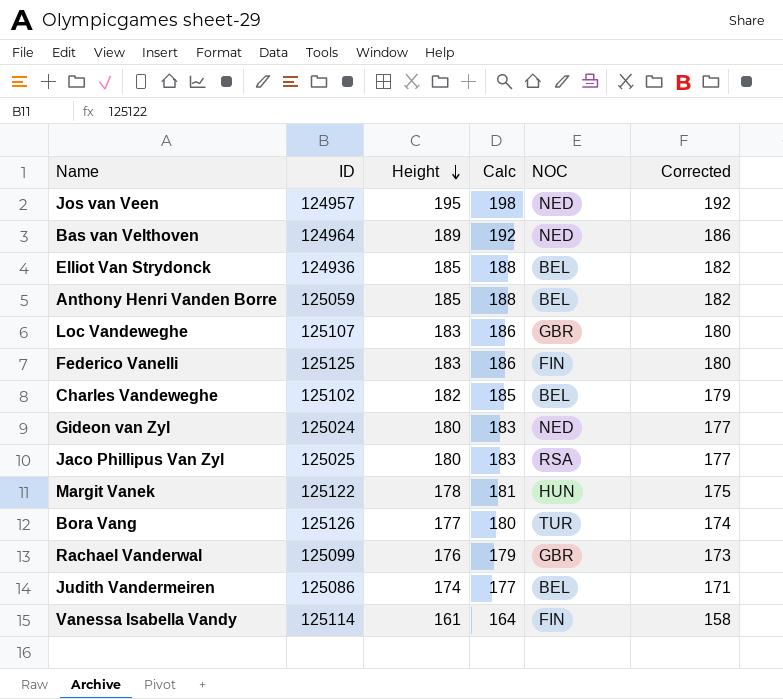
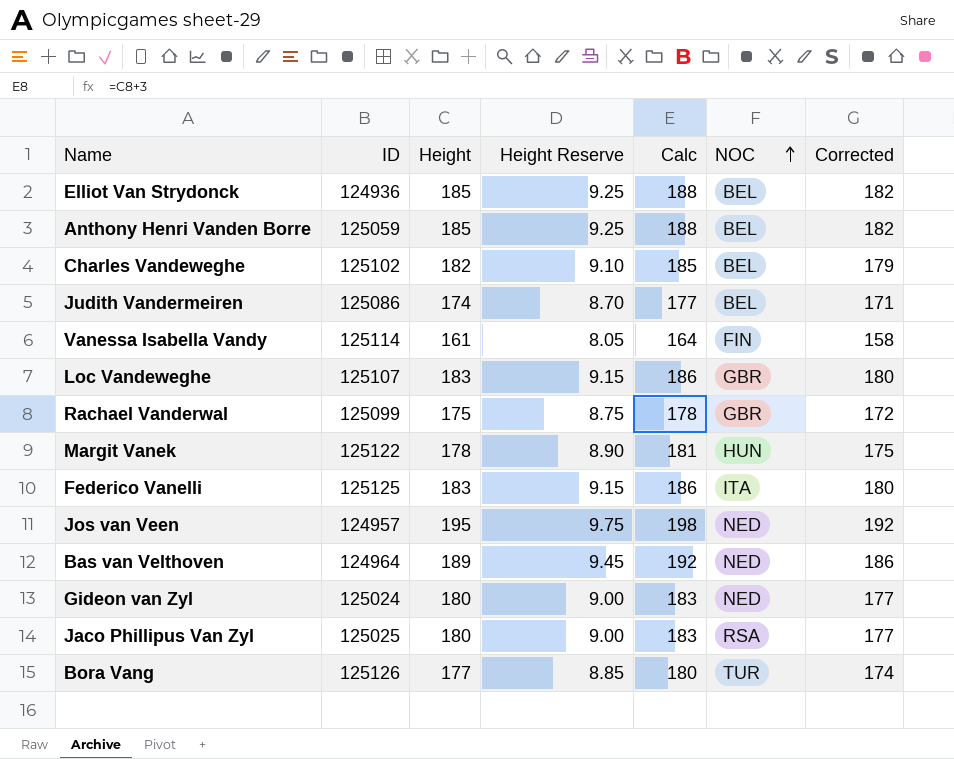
row order: Height descending -> NOC ascending
column Height Reserve | formula: none -> [Height] * 0.05
Rachael Vanderwal | Height: 176 -> 175
Rachael Vanderwal | Calc: 179 -> 178
Rachael Vanderwal | Corrected: 173 -> 172
Federico Vanelli | NOC: FIN -> ITA

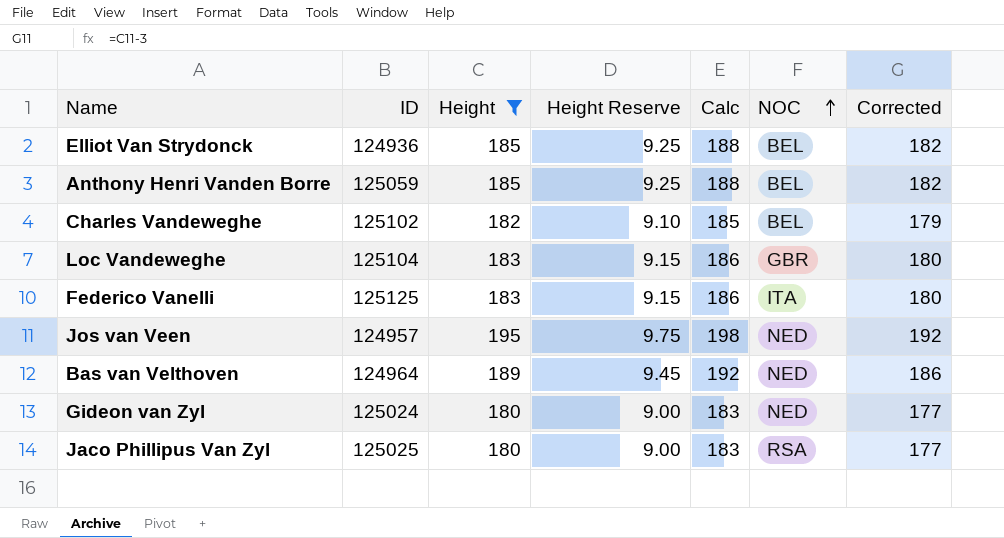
filter: none -> Height >= 180
Loc Vandeweghe | ID: 125107 -> 125104

